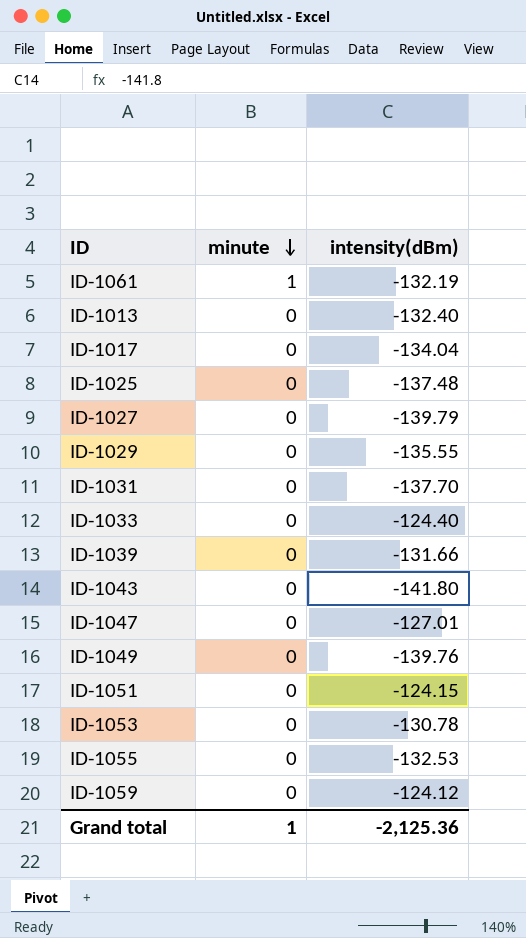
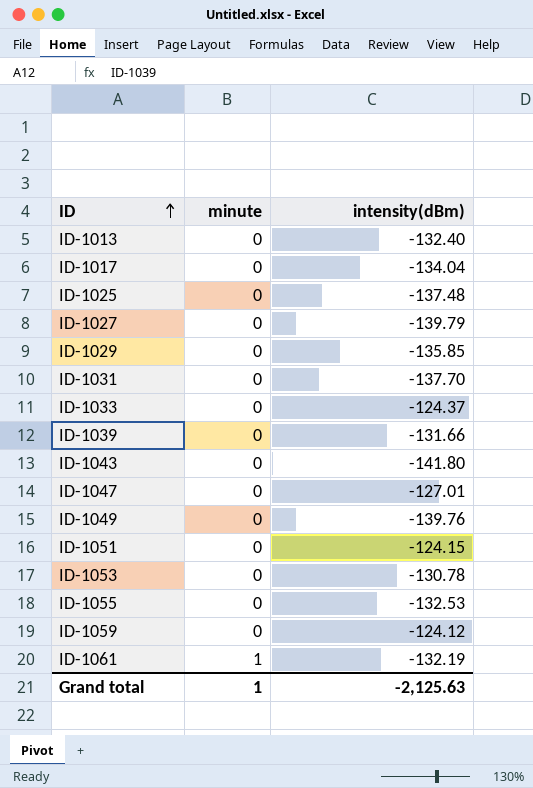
row order: minute descending -> ID ascending
ID-1029 | intensity(dBm): -135.55 -> -135.85
ID-1033 | intensity(dBm): -124.40 -> -124.37
Grand total | intensity(dBm): -2,125.36 -> -2,125.63

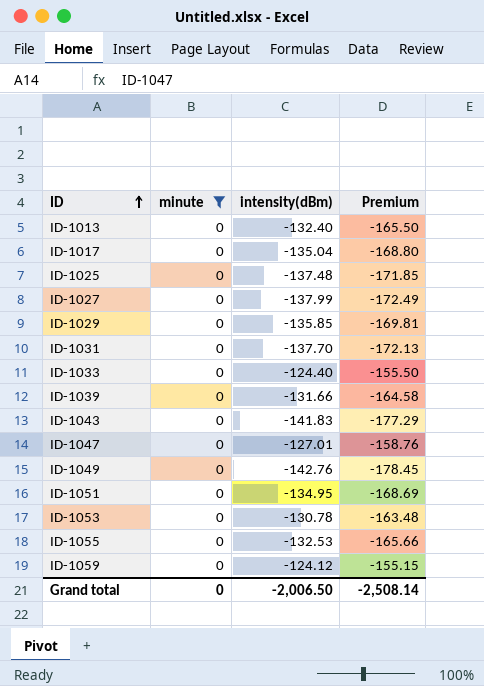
filter: none -> minute = 0
column Premium | formula: none -> [intensity(dBm)] * 1.25
ID-1017 | intensity(dBm): -134.04 -> -135.04
ID-1027 | intensity(dBm): -139.79 -> -137.99
ID-1033 | intensity(dBm): -124.37 -> -124.40
ID-1043 | intensity(dBm): -141.80 -> -141.83
ID-1049 | intensity(dBm): -139.76 -> -142.76
ID-1051 | intensity(dBm): -124.15 -> -134.95
Grand total | minute: 1 -> 0
Grand total | intensity(dBm): -2,125.63 -> -2,006.50

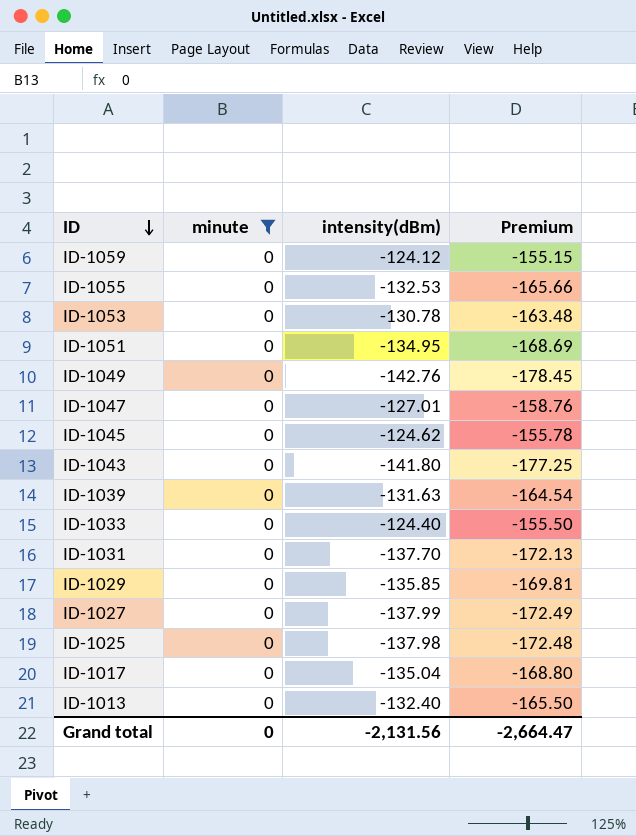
row order: ID ascending -> ID descending
row ID-1045: none -> 0 | -124.62 | -155.78
ID-1043 | intensity(dBm): -141.83 -> -141.80
ID-1043 | Premium: -177.29 -> -177.25
ID-1039 | intensity(dBm): -131.66 -> -131.63
ID-1039 | Premium: -164.58 -> -164.54
ID-1025 | intensity(dBm): -137.48 -> -137.98
ID-1025 | Premium: -171.85 -> -172.48
Grand total | intensity(dBm): -2,006.50 -> -2,131.56
Grand total | Premium: -2,508.14 -> -2,664.47

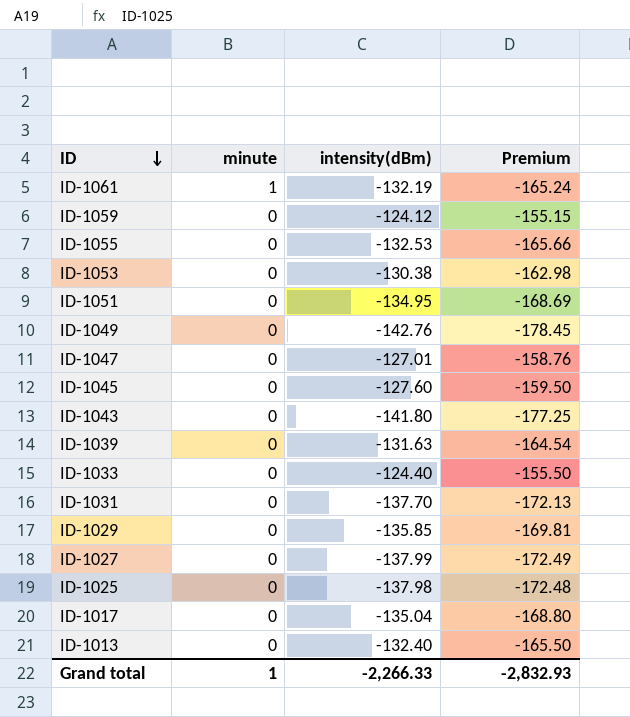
filter: minute = 0 -> none
ID-1053 | intensity(dBm): -130.78 -> -130.38
ID-1053 | Premium: -163.48 -> -162.98
ID-1045 | intensity(dBm): -124.62 -> -127.60
ID-1045 | Premium: -155.78 -> -159.50
Grand total | minute: 0 -> 1
Grand total | intensity(dBm): -2,131.56 -> -2,266.33
Grand total | Premium: -2,664.47 -> -2,832.93

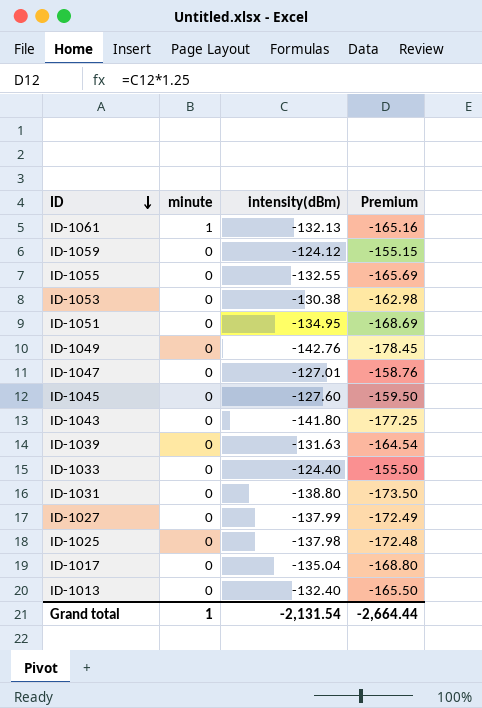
row ID-1029: 0 | -135.85 | -169.81 -> none
ID-1061 | intensity(dBm): -132.19 -> -132.13
ID-1061 | Premium: -165.24 -> -165.16
ID-1055 | intensity(dBm): -132.53 -> -132.55
ID-1055 | Premium: -165.66 -> -165.69
ID-1031 | intensity(dBm): -137.70 -> -138.80
ID-1031 | Premium: -172.13 -> -173.50
Grand total | intensity(dBm): -2,266.33 -> -2,131.54
Grand total | Premium: -2,832.93 -> -2,664.44

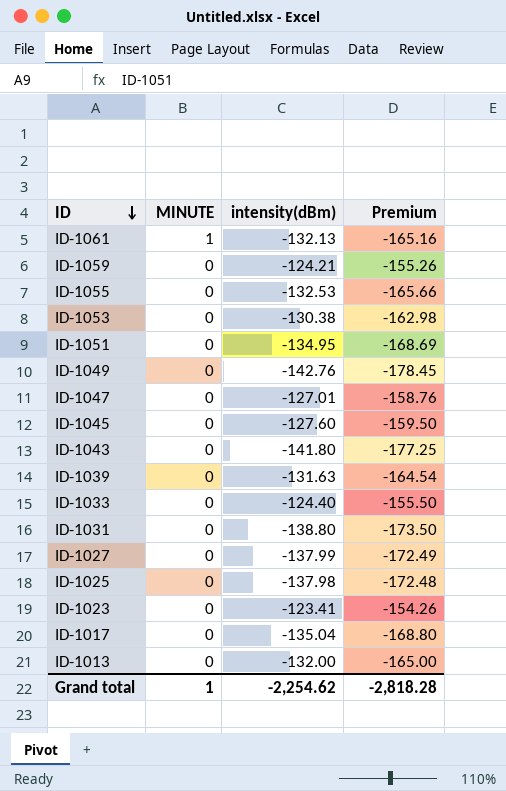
column name: minute -> MINUTE
ID-1059 | intensity(dBm): -124.12 -> -124.21
ID-1059 | Premium: -155.15 -> -155.26
ID-1055 | intensity(dBm): -132.55 -> -132.53
ID-1055 | Premium: -165.69 -> -165.66
row ID-1023: none -> 0 | -123.41 | -154.26
ID-1013 | intensity(dBm): -132.40 -> -132.00
ID-1013 | Premium: -165.50 -> -165.00
Grand total | intensity(dBm): -2,131.54 -> -2,254.62
Grand total | Premium: -2,664.44 -> -2,818.28

